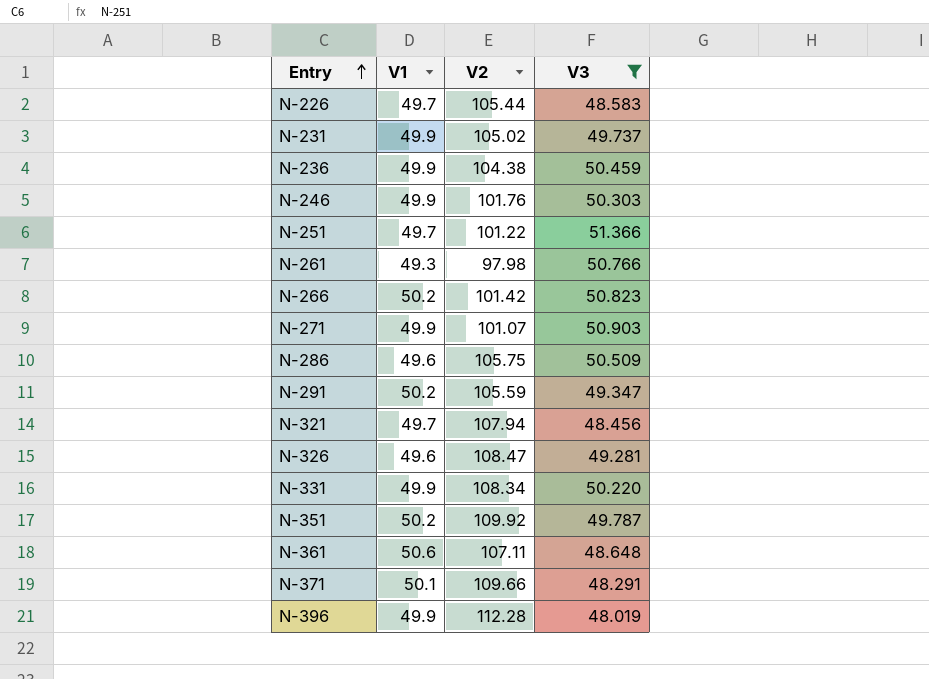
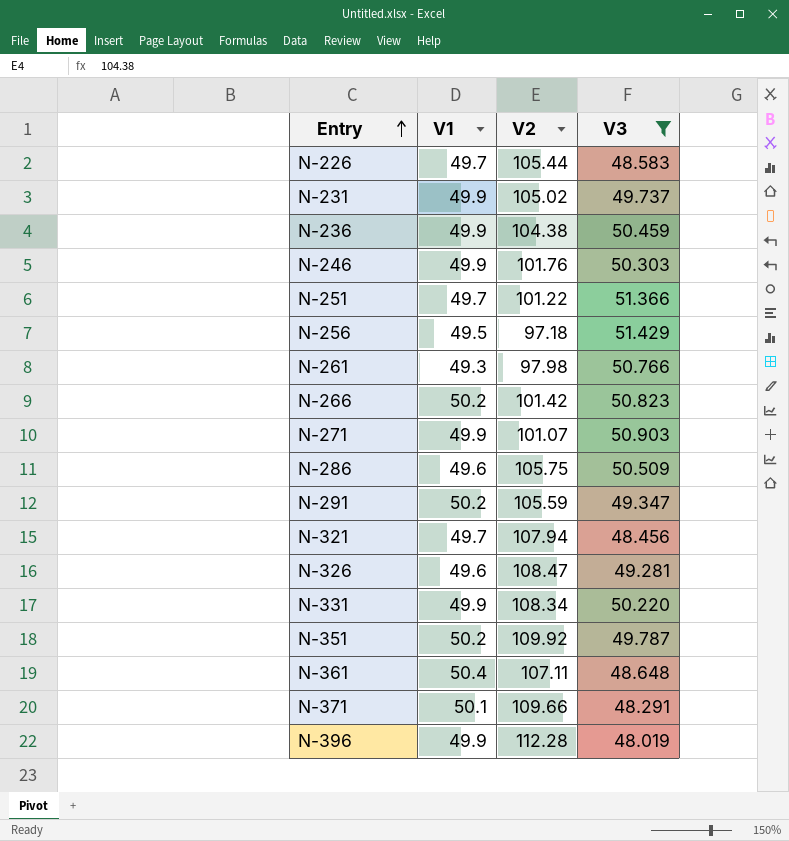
row N-256: none -> 49.5 | 97.18 | 51.429
N-361 | V1: 50.6 -> 50.4

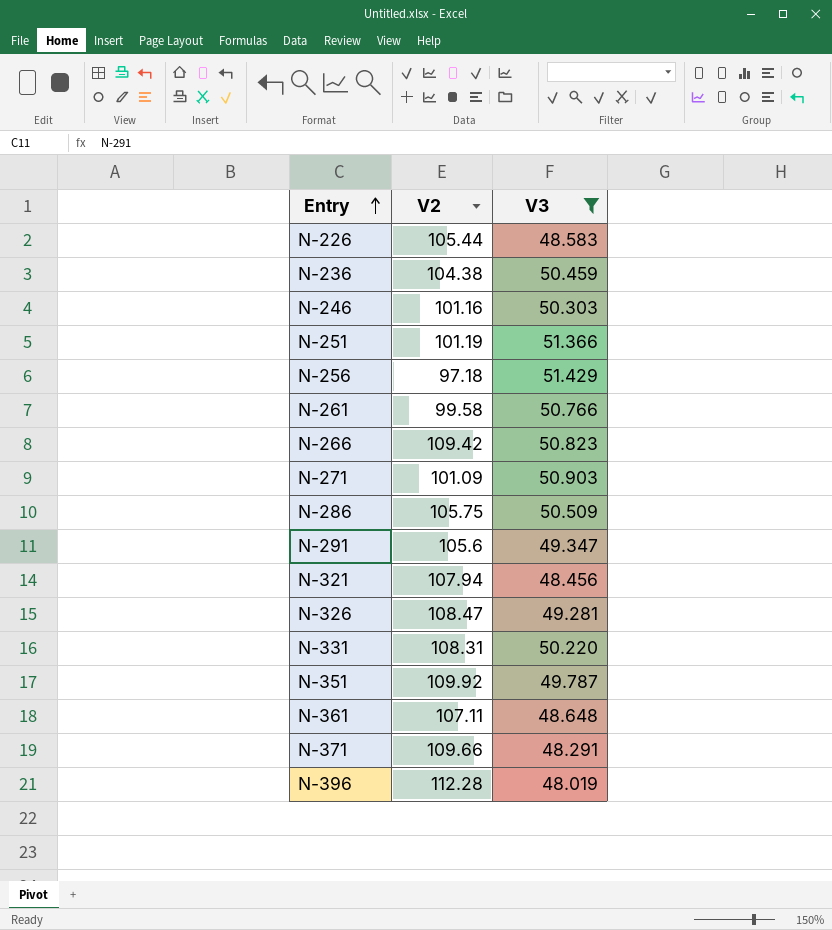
column V1 | position: 2 -> none
row N-231: 49.9 | 105.02 | 49.737 -> none
N-246 | V2: 101.76 -> 101.16
N-251 | V2: 101.22 -> 101.19
N-261 | V2: 97.98 -> 99.58
N-266 | V2: 101.42 -> 109.42
N-271 | V2: 101.07 -> 101.09
N-291 | V2: 105.59 -> 105.6
N-331 | V2: 108.34 -> 108.31

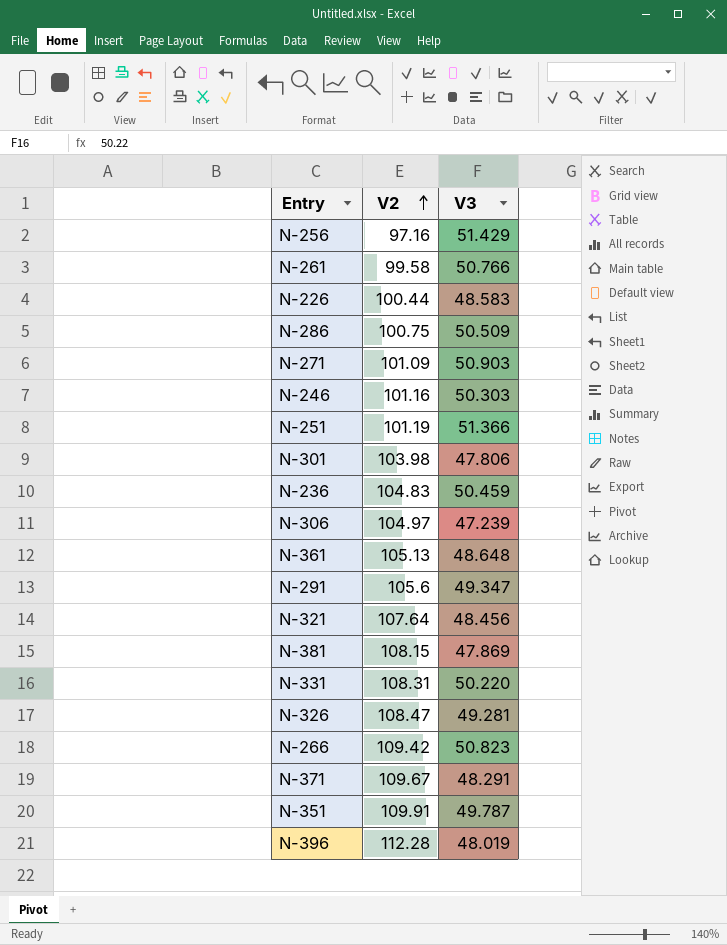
filter: V3 >= 48.019 -> none
row order: Entry ascending -> V2 ascending
N-256 | V2: 97.18 -> 97.16
N-226 | V2: 105.44 -> 100.44
N-286 | V2: 105.75 -> 100.75
N-236 | V2: 104.38 -> 104.83
N-361 | V2: 107.11 -> 105.13
N-321 | V2: 107.94 -> 107.64
N-371 | V2: 109.66 -> 109.67
N-351 | V2: 109.92 -> 109.91

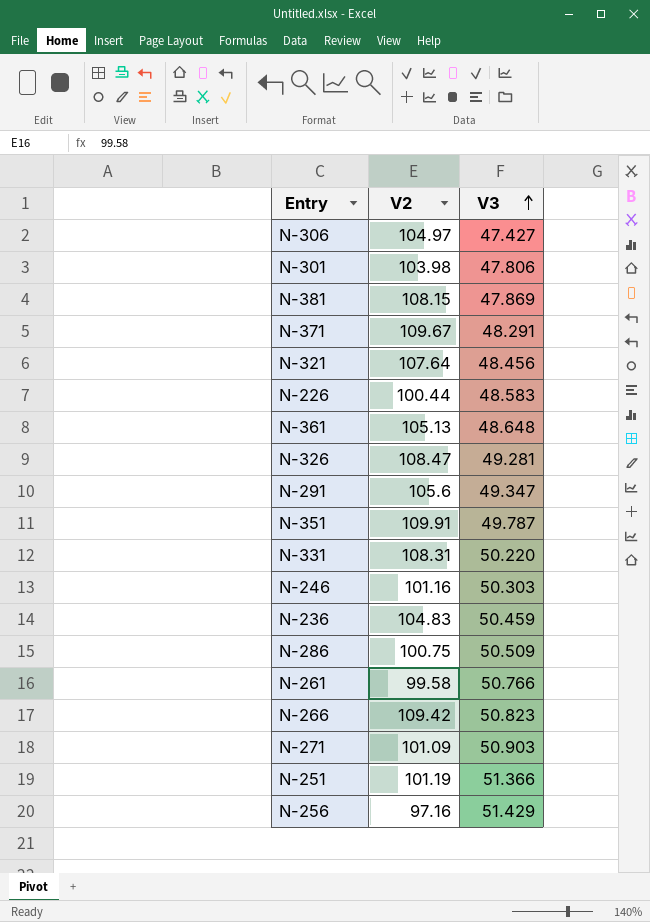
row order: V2 ascending -> V3 ascending
row N-396: 112.28 | 48.019 -> none
N-306 | V3: 47.239 -> 47.427

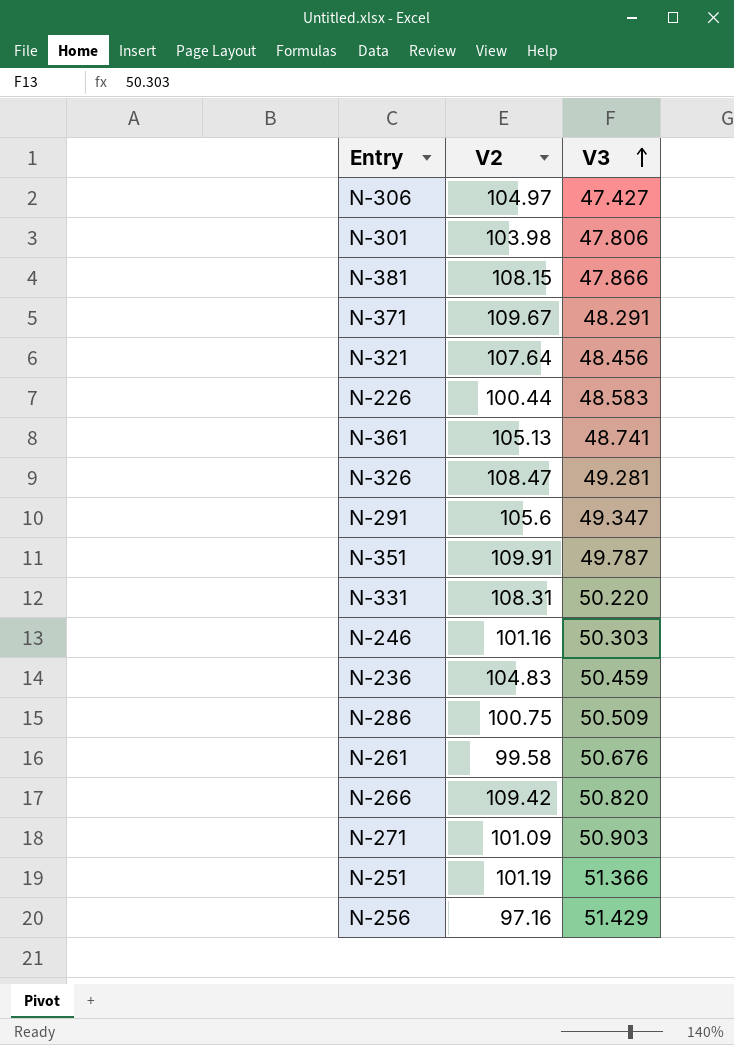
N-381 | V3: 47.869 -> 47.866
N-361 | V3: 48.648 -> 48.741
N-261 | V3: 50.766 -> 50.676
N-266 | V3: 50.823 -> 50.820

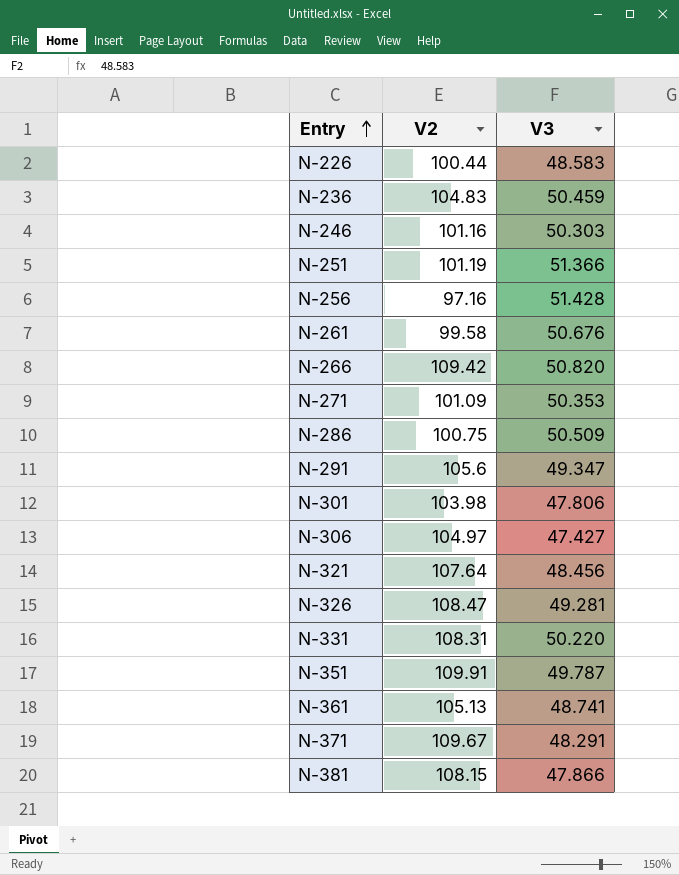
row order: V3 ascending -> Entry ascending
N-256 | V3: 51.429 -> 51.428
N-271 | V3: 50.903 -> 50.353

